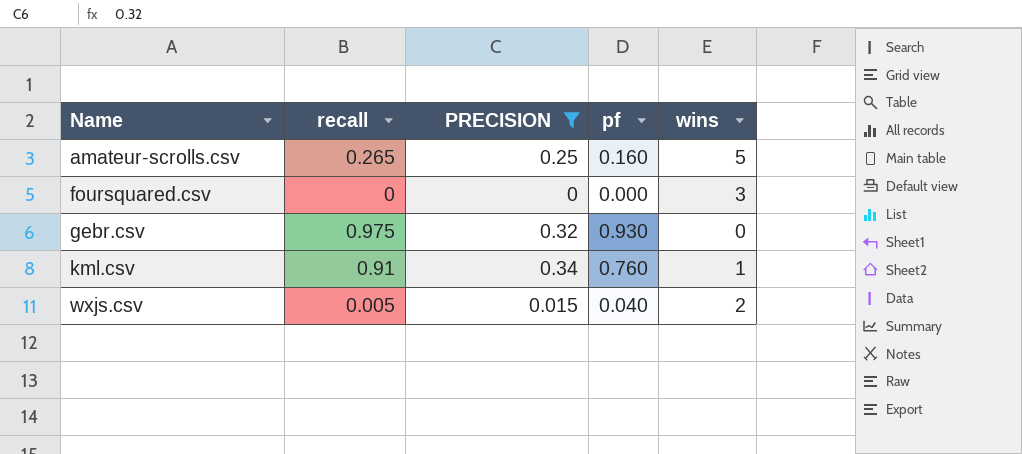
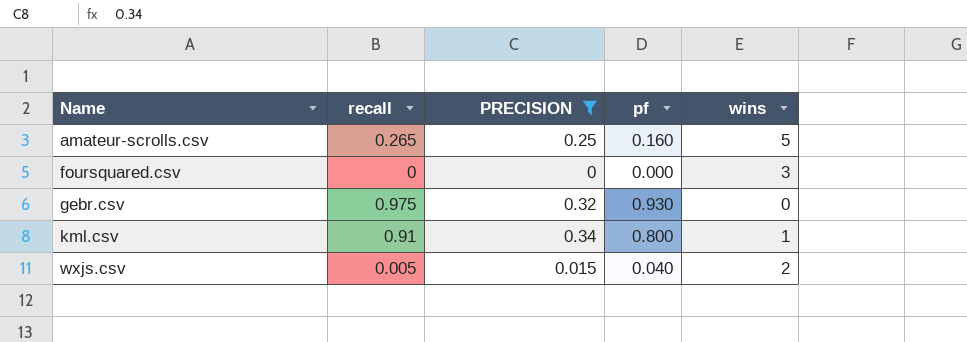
kml.csv | pf: 0.760 -> 0.800

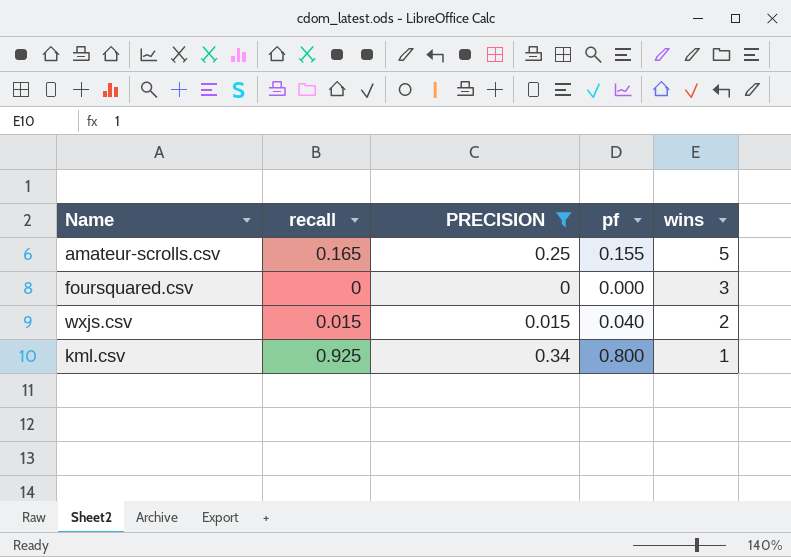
row order: Name ascending -> wins descending
row gebr.csv: 0.975 | 0.32 | 0.930 | 0 -> none
amateur-scrolls.csv | recall: 0.265 -> 0.165
amateur-scrolls.csv | pf: 0.160 -> 0.155
wxjs.csv | recall: 0.005 -> 0.015
kml.csv | recall: 0.91 -> 0.925

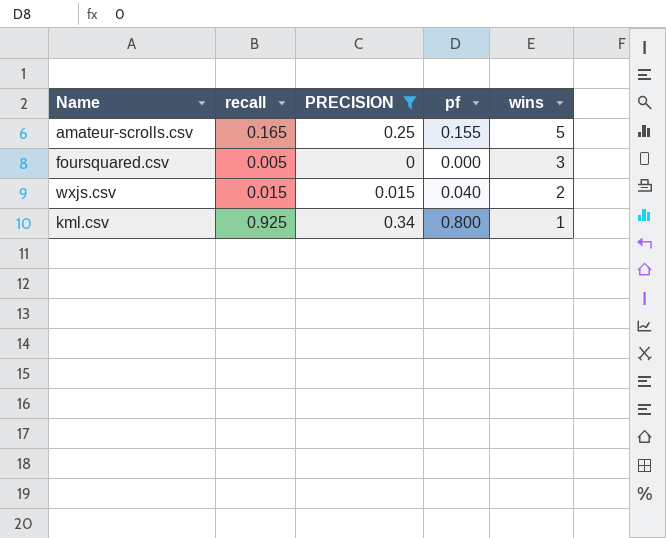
foursquared.csv | recall: 0 -> 0.005

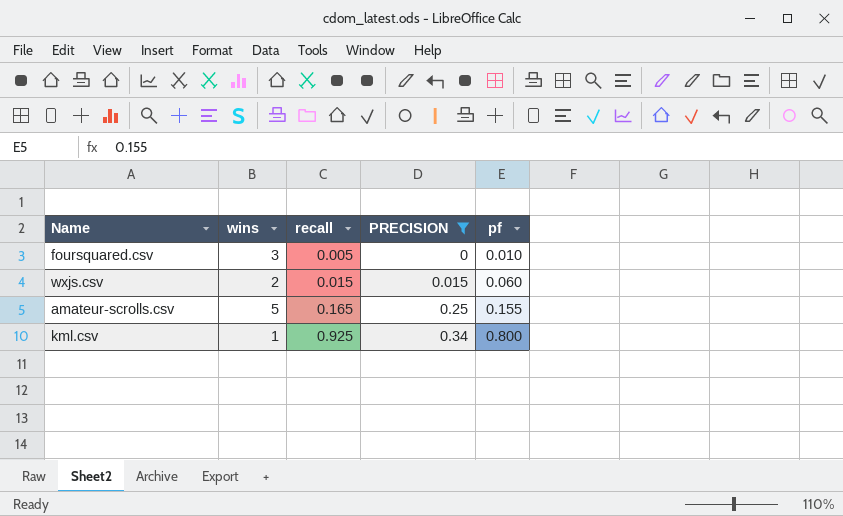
row order: wins descending -> recall ascending
column wins | position: 5 -> 2
foursquared.csv | pf: 0.000 -> 0.010
wxjs.csv | pf: 0.040 -> 0.060

